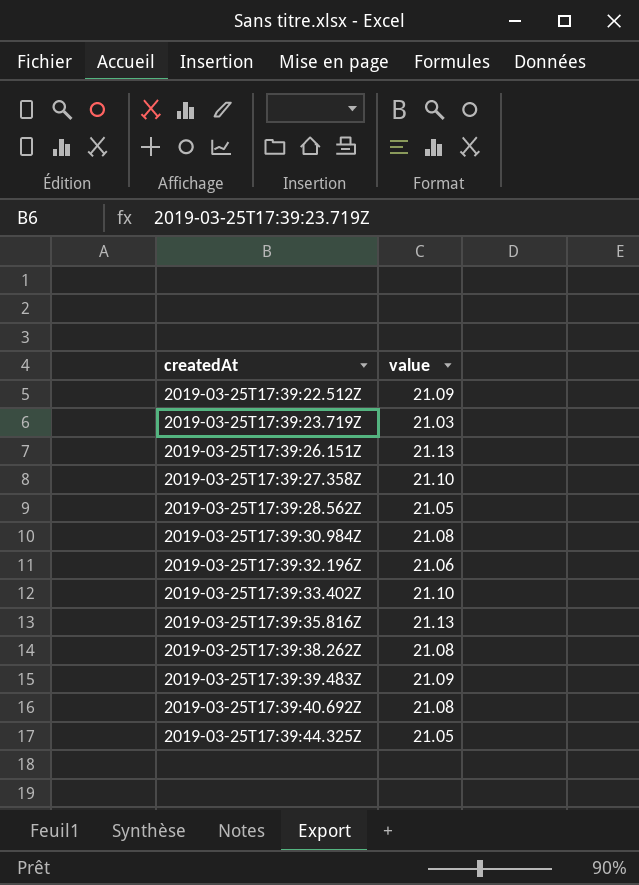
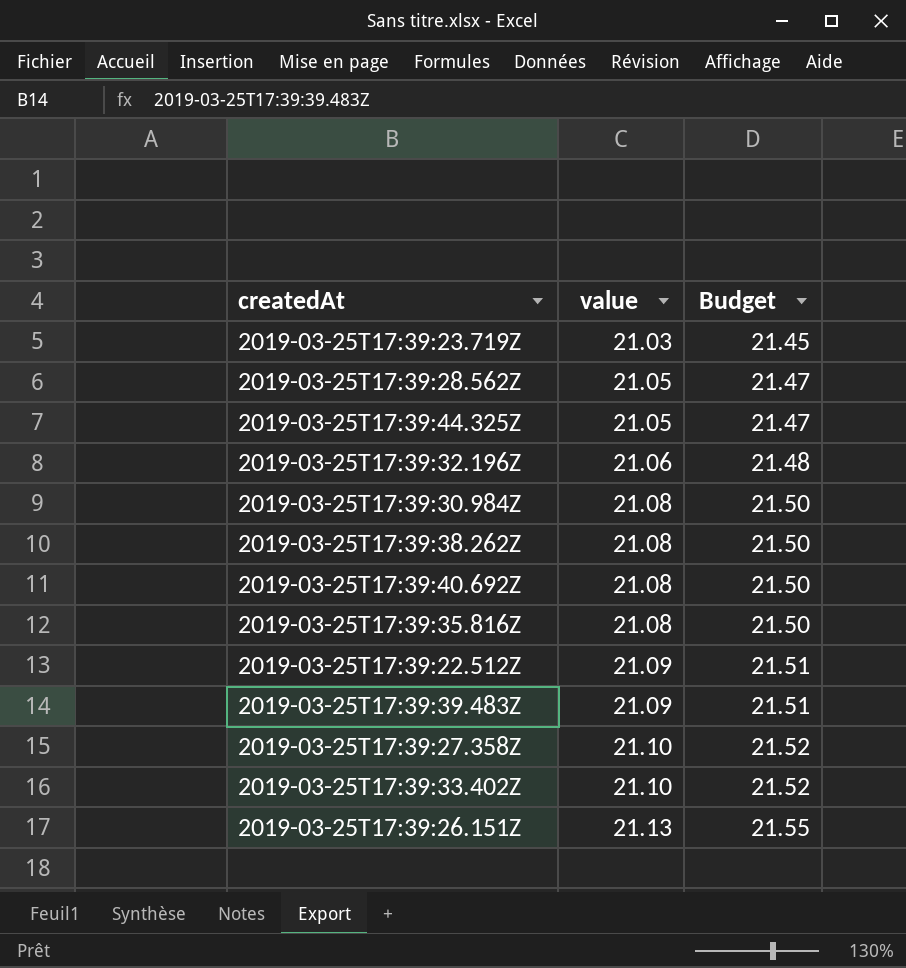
row order: createdAt ascending -> value ascending
column Budget | formula: none -> [value] * 1.02
2019-03-25T17:39:35.816Z | value: 21.13 -> 21.08

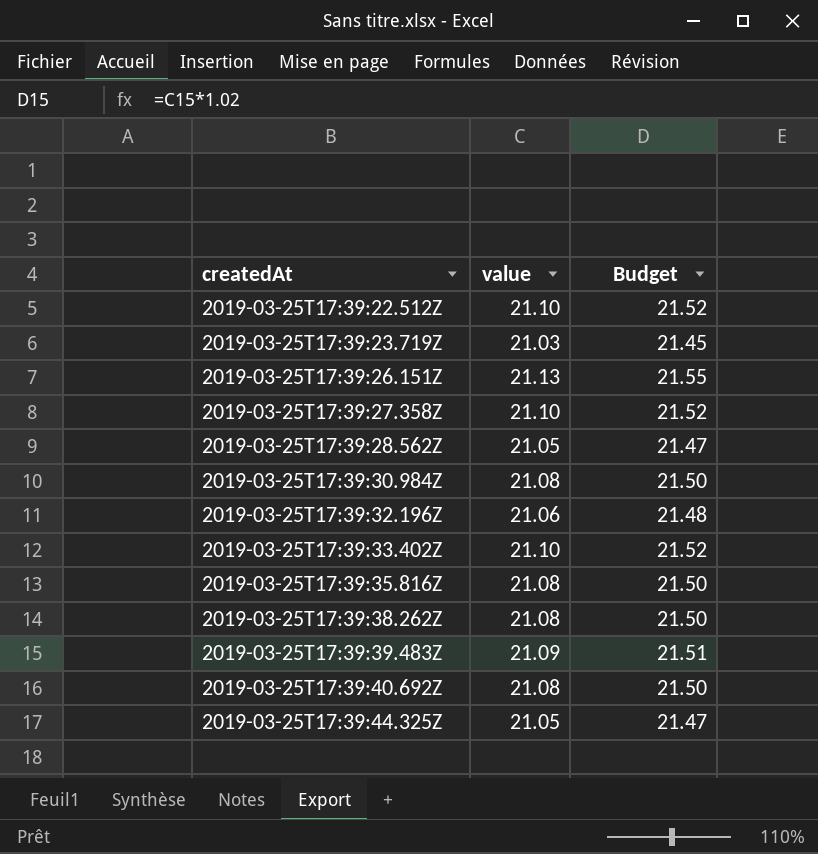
row order: value ascending -> createdAt ascending
2019-03-25T17:39:22.512Z | value: 21.09 -> 21.10
2019-03-25T17:39:22.512Z | Budget: 21.51 -> 21.52

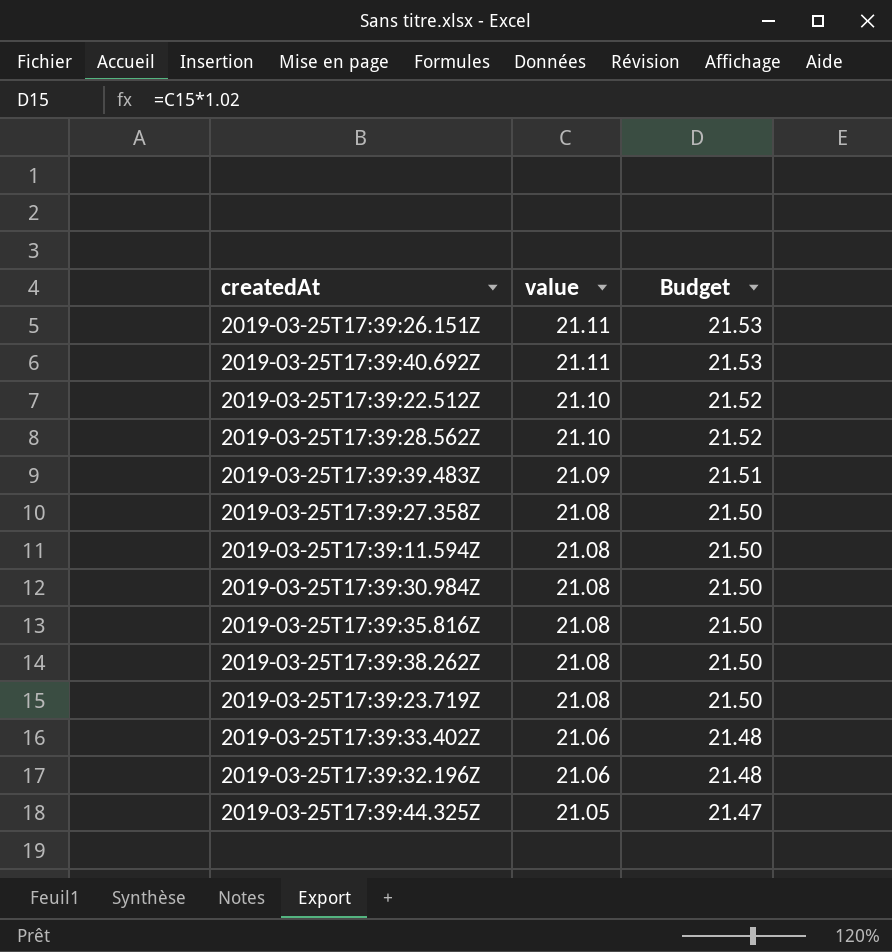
row order: createdAt ascending -> value descending
2019-03-25T17:39:26.151Z | value: 21.13 -> 21.11
2019-03-25T17:39:26.151Z | Budget: 21.55 -> 21.53
2019-03-25T17:39:40.692Z | value: 21.08 -> 21.11
2019-03-25T17:39:40.692Z | Budget: 21.50 -> 21.53
2019-03-25T17:39:28.562Z | value: 21.05 -> 21.10
2019-03-25T17:39:28.562Z | Budget: 21.47 -> 21.52
2019-03-25T17:39:27.358Z | value: 21.10 -> 21.08
2019-03-25T17:39:27.358Z | Budget: 21.52 -> 21.50
row 2019-03-25T17:39:11.594Z: none -> 21.08 | 21.50
2019-03-25T17:39:23.719Z | value: 21.03 -> 21.08
2019-03-25T17:39:23.719Z | Budget: 21.45 -> 21.50
2019-03-25T17:39:33.402Z | value: 21.10 -> 21.06
2019-03-25T17:39:33.402Z | Budget: 21.52 -> 21.48

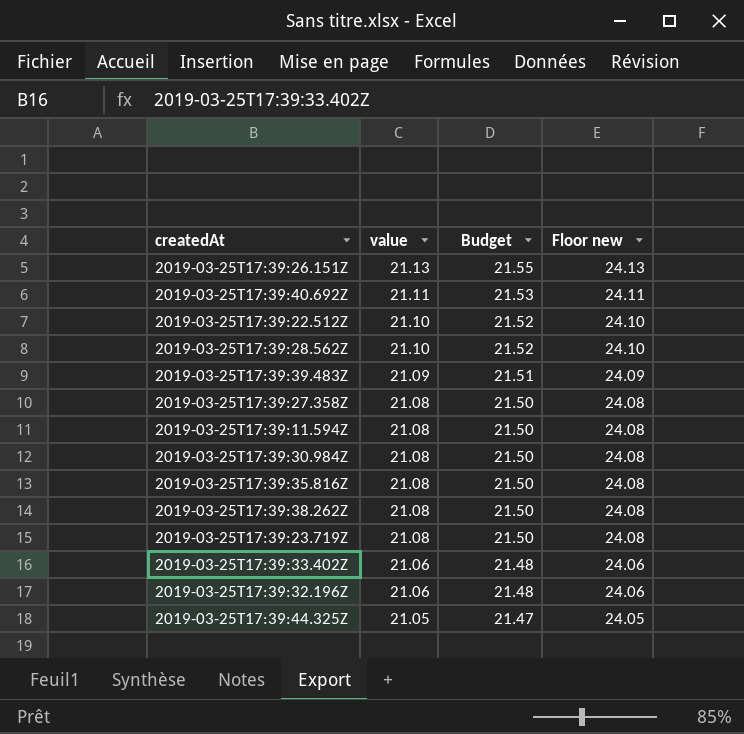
column Floor new | formula: none -> [value] + 3
2019-03-25T17:39:26.151Z | value: 21.11 -> 21.13
2019-03-25T17:39:26.151Z | Budget: 21.53 -> 21.55

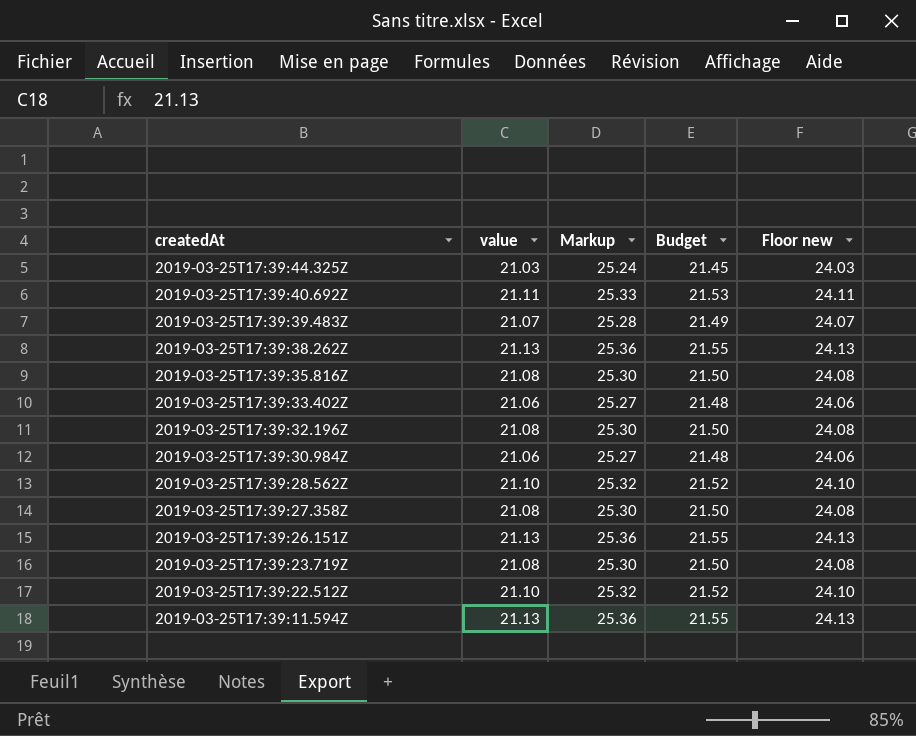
row order: value descending -> createdAt descending
column Markup | formula: none -> [value] * 1.2
2019-03-25T17:39:44.325Z | value: 21.05 -> 21.03
2019-03-25T17:39:44.325Z | Budget: 21.47 -> 21.45
2019-03-25T17:39:44.325Z | Floor new: 24.05 -> 24.03
2019-03-25T17:39:39.483Z | value: 21.09 -> 21.07
2019-03-25T17:39:39.483Z | Budget: 21.51 -> 21.49
2019-03-25T17:39:39.483Z | Floor new: 24.09 -> 24.07
2019-03-25T17:39:38.262Z | value: 21.08 -> 21.13
2019-03-25T17:39:38.262Z | Budget: 21.50 -> 21.55
2019-03-25T17:39:38.262Z | Floor new: 24.08 -> 24.13
2019-03-25T17:39:32.196Z | value: 21.06 -> 21.08
2019-03-25T17:39:32.196Z | Budget: 21.48 -> 21.50
2019-03-25T17:39:32.196Z | Floor new: 24.06 -> 24.08
2019-03-25T17:39:30.984Z | value: 21.08 -> 21.06
2019-03-25T17:39:30.984Z | Budget: 21.50 -> 21.48
2019-03-25T17:39:30.984Z | Floor new: 24.08 -> 24.06
2019-03-25T17:39:11.594Z | value: 21.08 -> 21.13
2019-03-25T17:39:11.594Z | Budget: 21.50 -> 21.55
2019-03-25T17:39:11.594Z | Floor new: 24.08 -> 24.13

